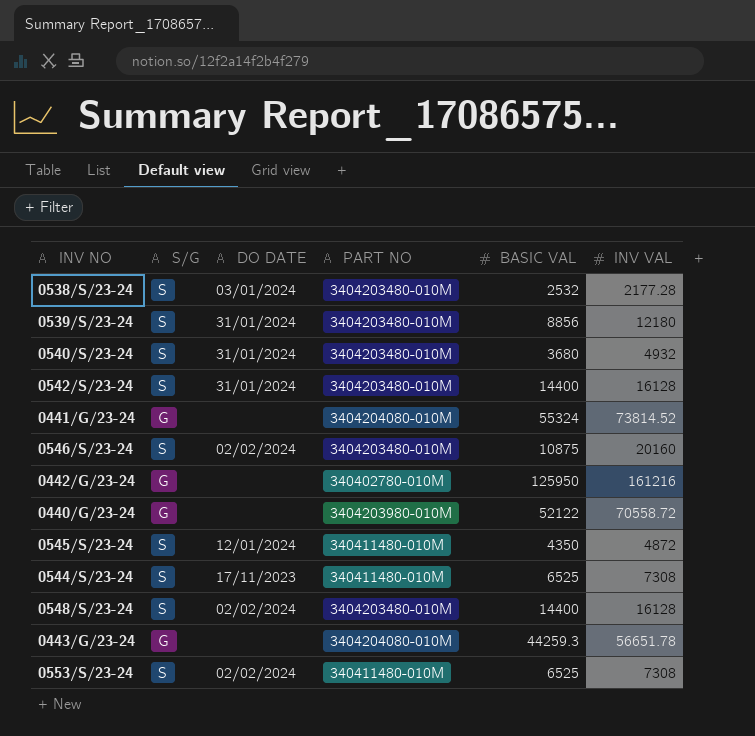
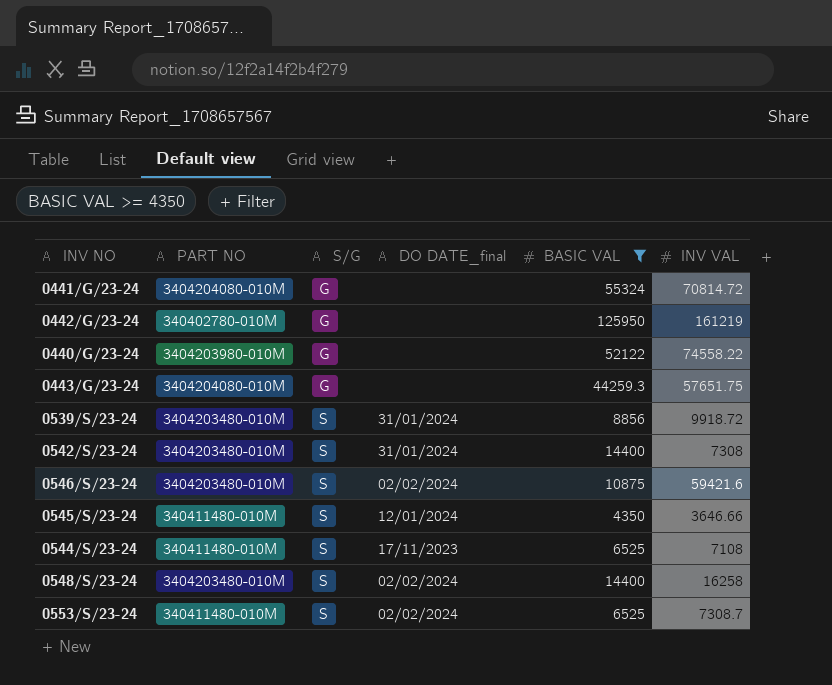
filter: none -> BASIC VAL >= 4350
row order: none -> S/G ascending
column PART NO | position: 4 -> 2
column name: DO DATE -> DO DATE_final
0441/G/23-24 | INV VAL: 73814.52 -> 70814.72
0442/G/23-24 | INV VAL: 161216 -> 161219
0440/G/23-24 | INV VAL: 70558.72 -> 74558.22
0443/G/23-24 | INV VAL: 56651.78 -> 57651.75
0539/S/23-24 | INV VAL: 12180 -> 9918.72
0542/S/23-24 | INV VAL: 16128 -> 7308
0546/S/23-24 | INV VAL: 20160 -> 59421.6
0545/S/23-24 | INV VAL: 4872 -> 3646.66
0544/S/23-24 | INV VAL: 7308 -> 7108
0548/S/23-24 | INV VAL: 16128 -> 16258
0553/S/23-24 | INV VAL: 7308 -> 7308.7

